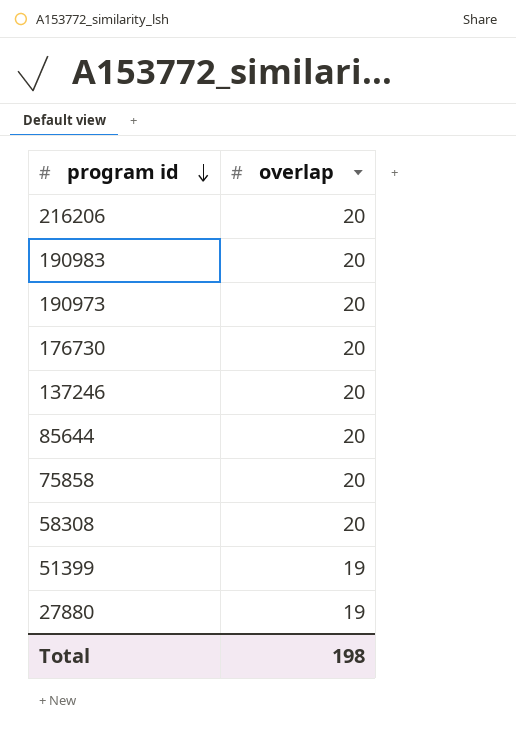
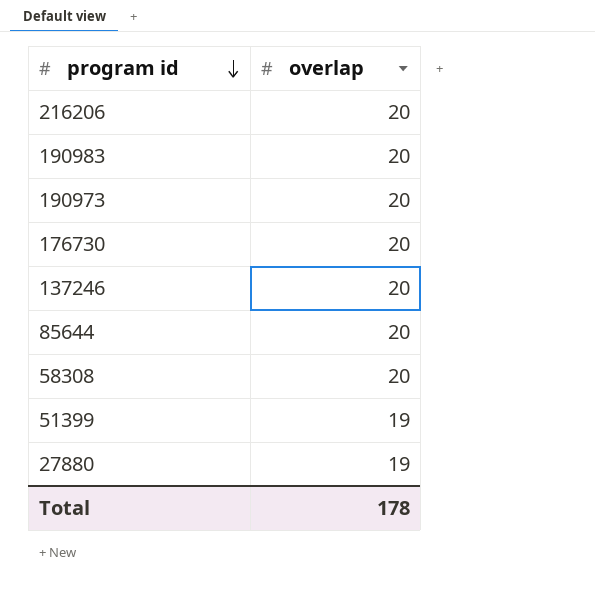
row 75858: 20 -> none
Total | overlap: 198 -> 178

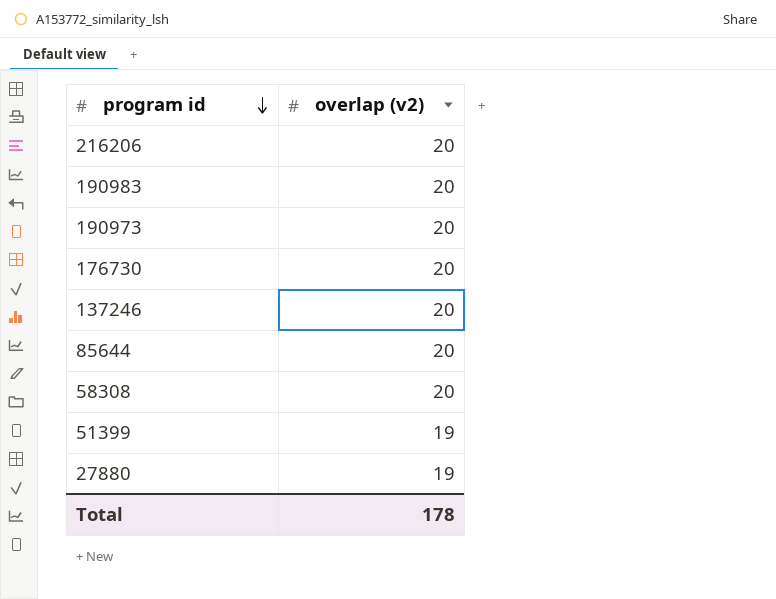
column name: overlap -> overlap (v2)

